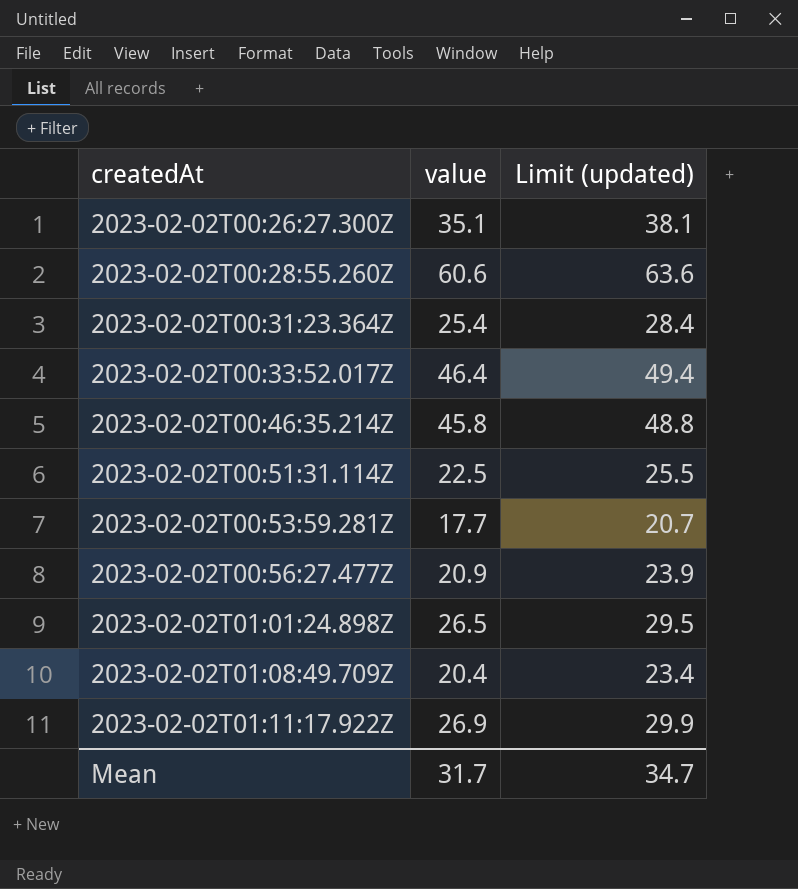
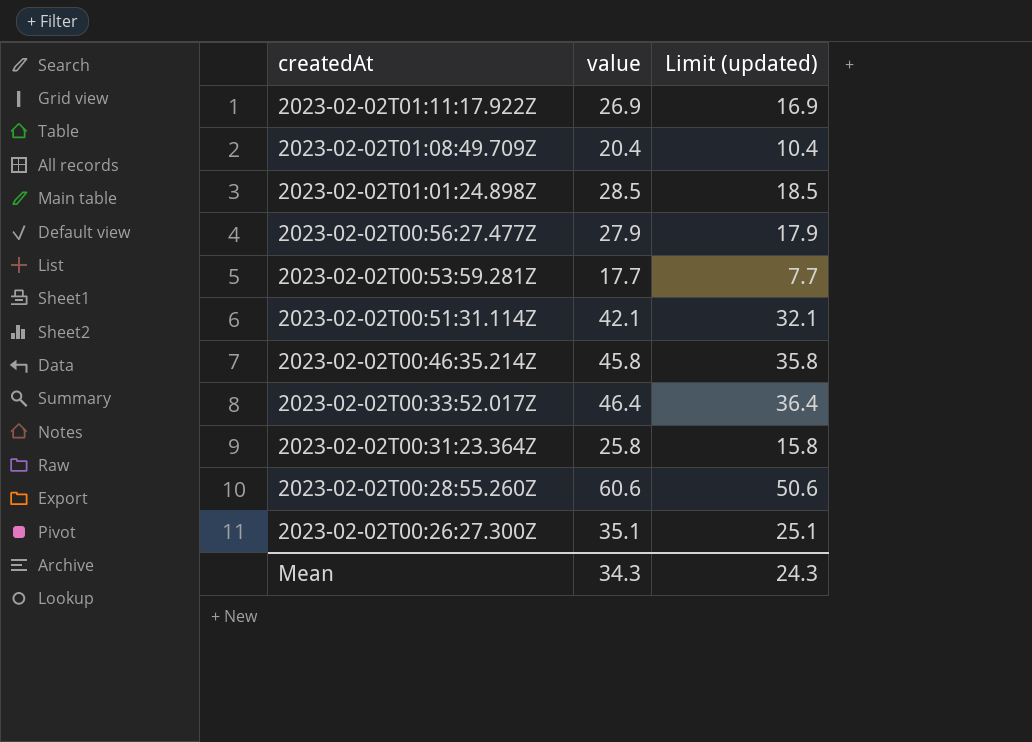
row order: createdAt ascending -> createdAt descending
column Limit (updated) | formula: [value] + 3 -> [value] - 10
2023-02-02T01:01:24.898Z | value: 26.5 -> 28.5
2023-02-02T00:56:27.477Z | value: 20.9 -> 27.9
2023-02-02T00:51:31.114Z | value: 22.5 -> 42.1
2023-02-02T00:31:23.364Z | value: 25.4 -> 25.8
Mean | value: 31.7 -> 34.3
Mean | Limit (updated): 34.7 -> 24.3

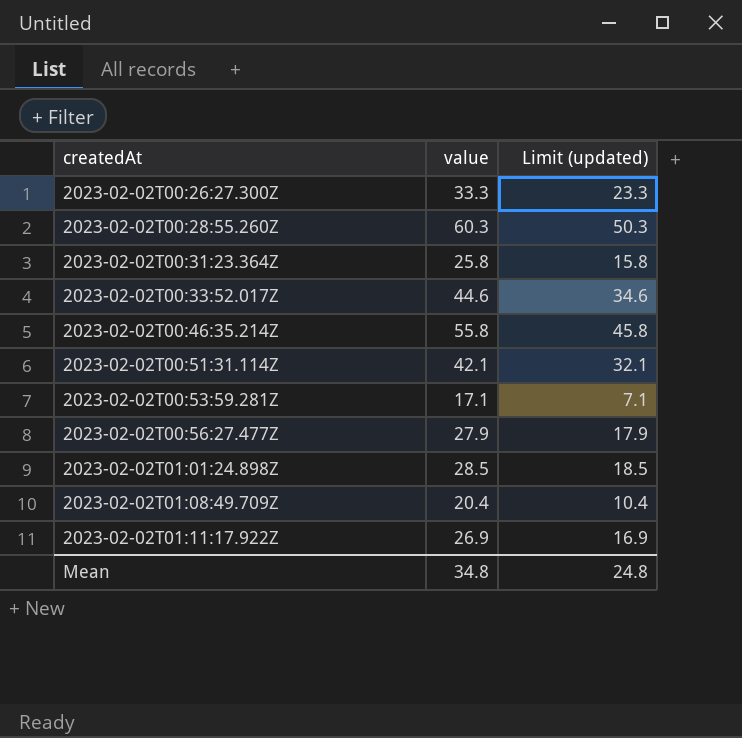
row order: createdAt descending -> createdAt ascending
2023-02-02T00:26:27.300Z | value: 35.1 -> 33.3
2023-02-02T00:26:27.300Z | Limit (updated): 25.1 -> 23.3
2023-02-02T00:28:55.260Z | value: 60.6 -> 60.3
2023-02-02T00:28:55.260Z | Limit (updated): 50.6 -> 50.3
2023-02-02T00:33:52.017Z | value: 46.4 -> 44.6
2023-02-02T00:33:52.017Z | Limit (updated): 36.4 -> 34.6
2023-02-02T00:46:35.214Z | value: 45.8 -> 55.8
2023-02-02T00:46:35.214Z | Limit (updated): 35.8 -> 45.8
2023-02-02T00:53:59.281Z | value: 17.7 -> 17.1
2023-02-02T00:53:59.281Z | Limit (updated): 7.7 -> 7.1
Mean | value: 34.3 -> 34.8
Mean | Limit (updated): 24.3 -> 24.8

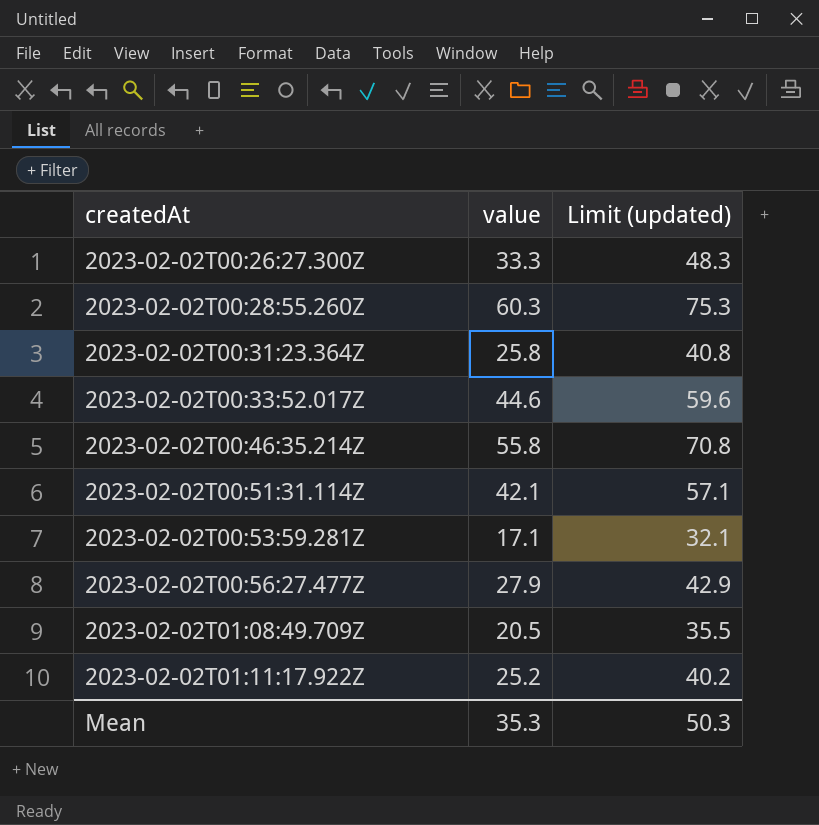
column Limit (updated) | formula: [value] - 10 -> [value] + 15
row 2023-02-02T01:01:24.898Z: 28.5 | 18.5 -> none
2023-02-02T01:08:49.709Z | value: 20.4 -> 20.5
2023-02-02T01:11:17.922Z | value: 26.9 -> 25.2
Mean | value: 34.8 -> 35.3
Mean | Limit (updated): 24.8 -> 50.3

